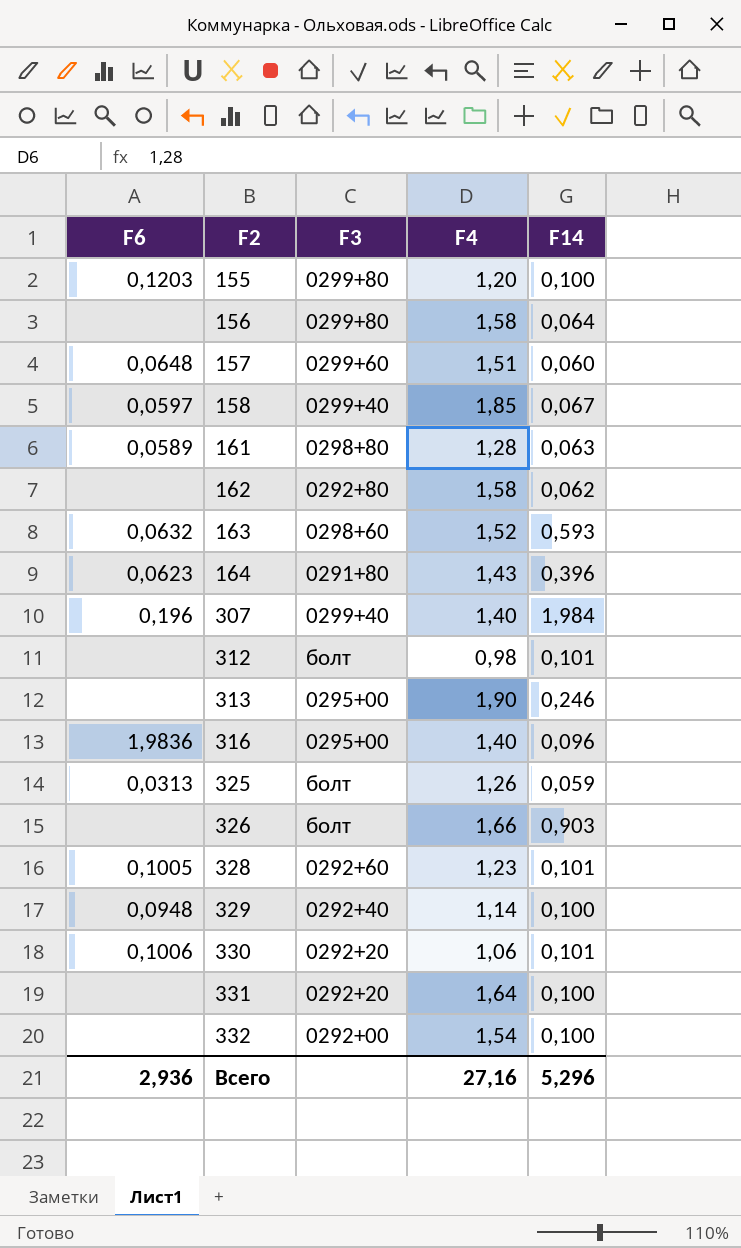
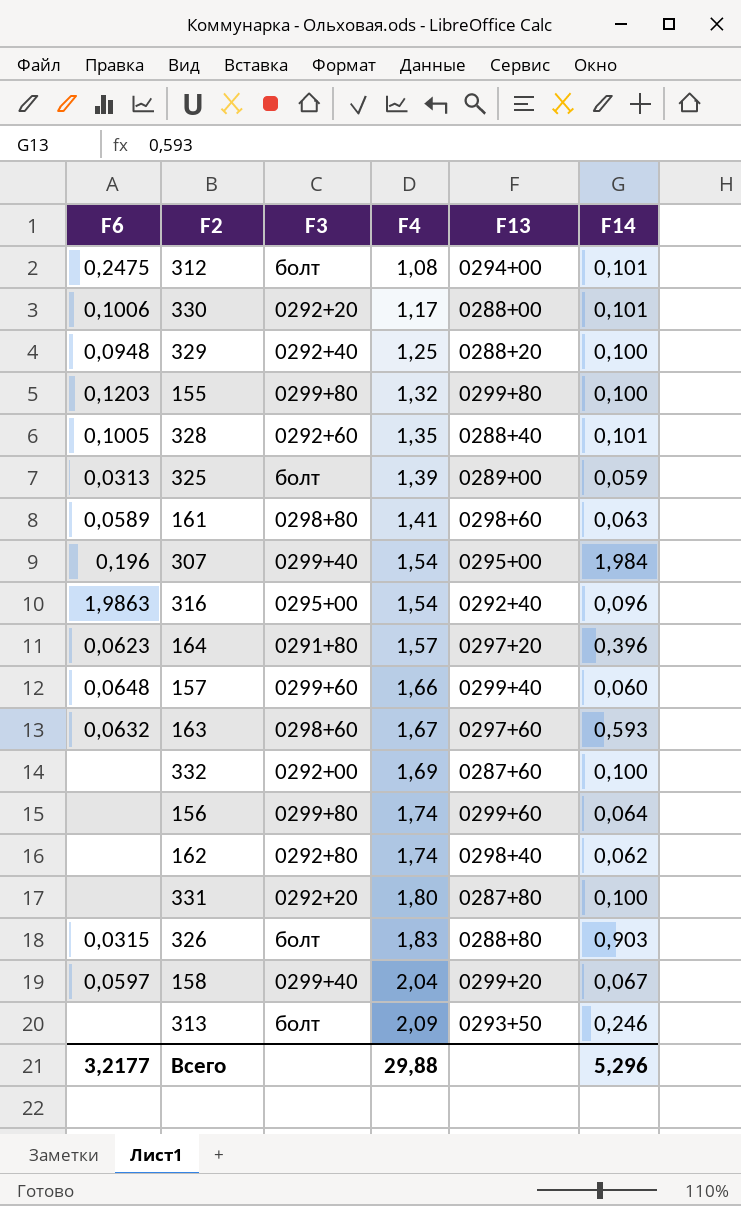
row order: F2 ascending -> F4 ascending
column F13 | position: none -> 5
312 | F6: none -> 0,2475
312 | F4: 0,98 -> 1,08
330 | F4: 1,06 -> 1,17
329 | F4: 1,14 -> 1,25
155 | F4: 1,20 -> 1,32
328 | F4: 1,23 -> 1,35
325 | F4: 1,26 -> 1,39
161 | F4: 1,28 -> 1,41
307 | F4: 1,40 -> 1,54
316 | F6: 1,9836 -> 1,9863
316 | F4: 1,40 -> 1,54
164 | F4: 1,43 -> 1,57
157 | F4: 1,51 -> 1,66
163 | F4: 1,52 -> 1,67
332 | F4: 1,54 -> 1,69
156 | F4: 1,58 -> 1,74
162 | F4: 1,58 -> 1,74
331 | F4: 1,64 -> 1,80
326 | F6: none -> 0,0315
326 | F4: 1,66 -> 1,83
158 | F4: 1,85 -> 2,04
313 | F3: 0295+00 -> болт
313 | F4: 1,90 -> 2,09
Всего | F6: 2,936 -> 3,2177
Всего | F4: 27,16 -> 29,88

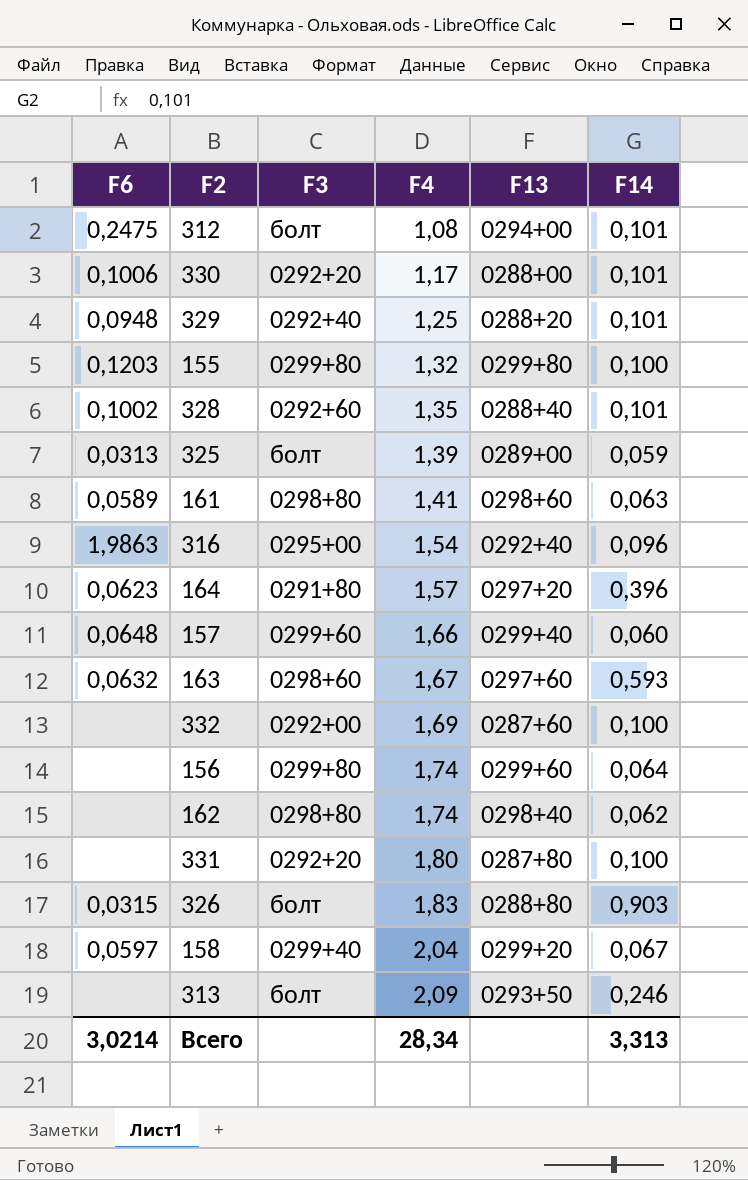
row 307: 0,196 | 0299+40 | 1,54 | 0295+00 | 1,984 -> none
329 | F14: 0,100 -> 0,101
328 | F6: 0,1005 -> 0,1002
162 | F3: 0292+80 -> 0298+80
Всего | F6: 3,2177 -> 3,0214
Всего | F4: 29,88 -> 28,34
Всего | F14: 5,296 -> 3,313

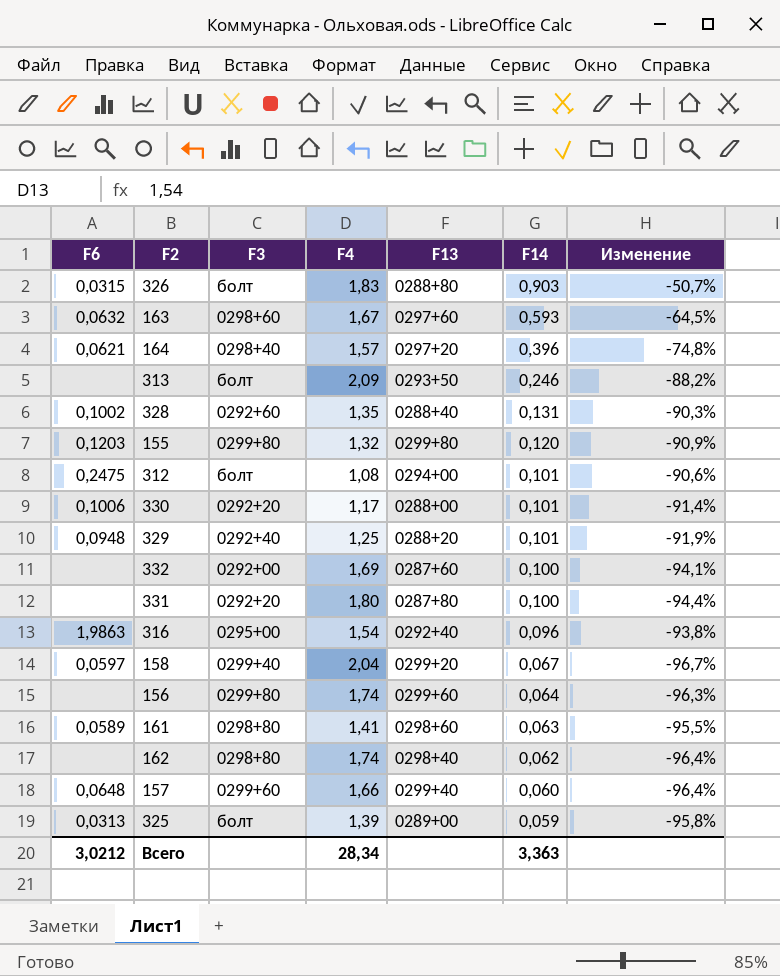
row order: F4 ascending -> F14 descending
column Изменение | formula: none -> ([F14] - [F4]) / [F4]
164 | F6: 0,0623 -> 0,0621
164 | F3: 0291+80 -> 0298+40
328 | F14: 0,101 -> 0,131
155 | F14: 0,100 -> 0,120
Всего | F6: 3,0214 -> 3,0212
Всего | F14: 3,313 -> 3,363

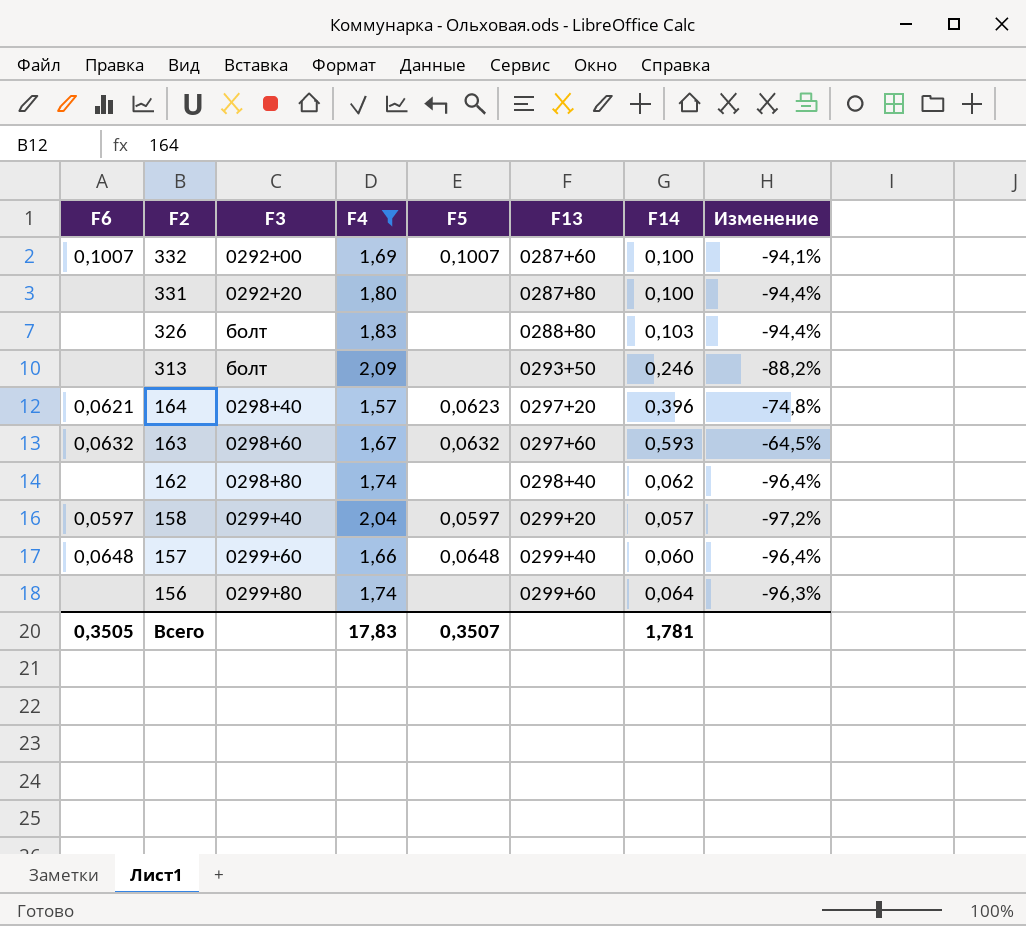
filter: none -> F4 >= 1,57
row order: F14 descending -> F2 descending
column F5 | position: none -> 5
332 | F6: none -> 0,1007
326 | F6: 0,0315 -> none
326 | F14: 0,903 -> 0,103
326 | Изменение: -50,7% -> -94,4%
158 | F14: 0,067 -> 0,057
158 | Изменение: -96,7% -> -97,2%
Всего | F6: 3,0212 -> 0,3505
Всего | F4: 28,34 -> 17,83
Всего | F14: 3,363 -> 1,781

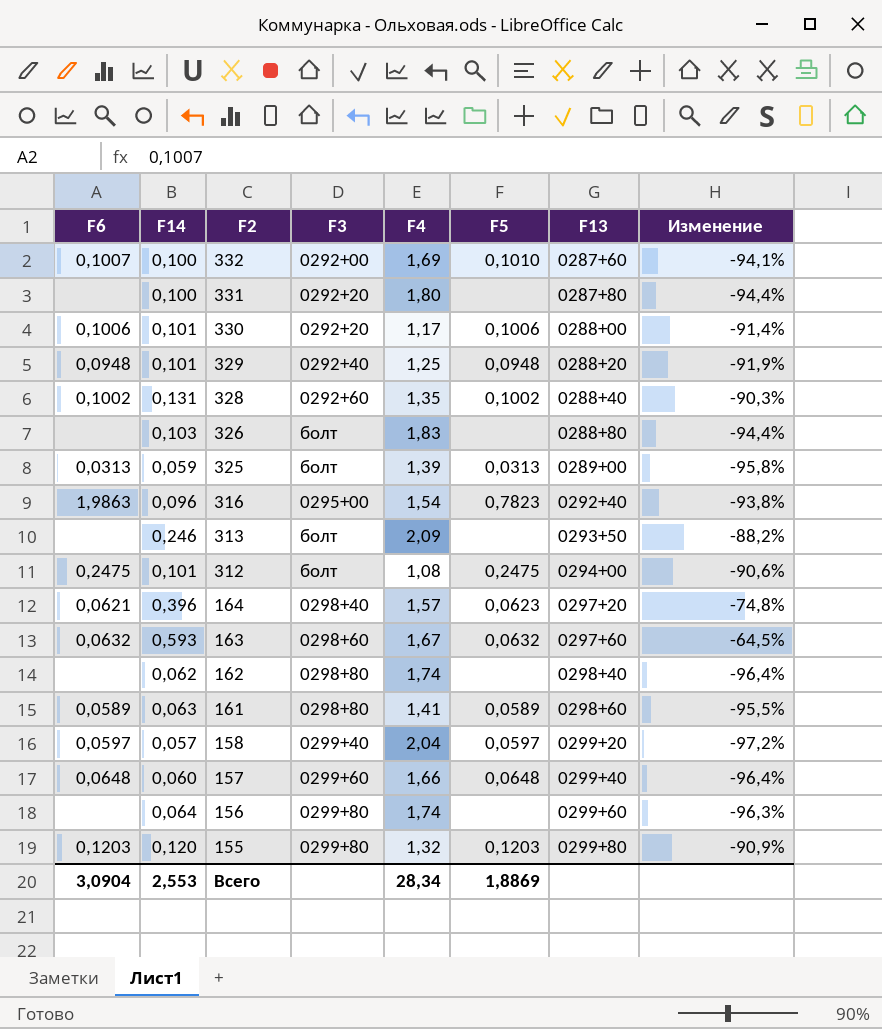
filter: F4 >= 1,57 -> none
column F14 | position: 7 -> 2
332 | F5: 0,1007 -> 0,1010
Всего | F6: 0,3505 -> 3,0904
Всего | F14: 1,781 -> 2,553
Всего | F4: 17,83 -> 28,34
Всего | F5: 0,3507 -> 1,8869

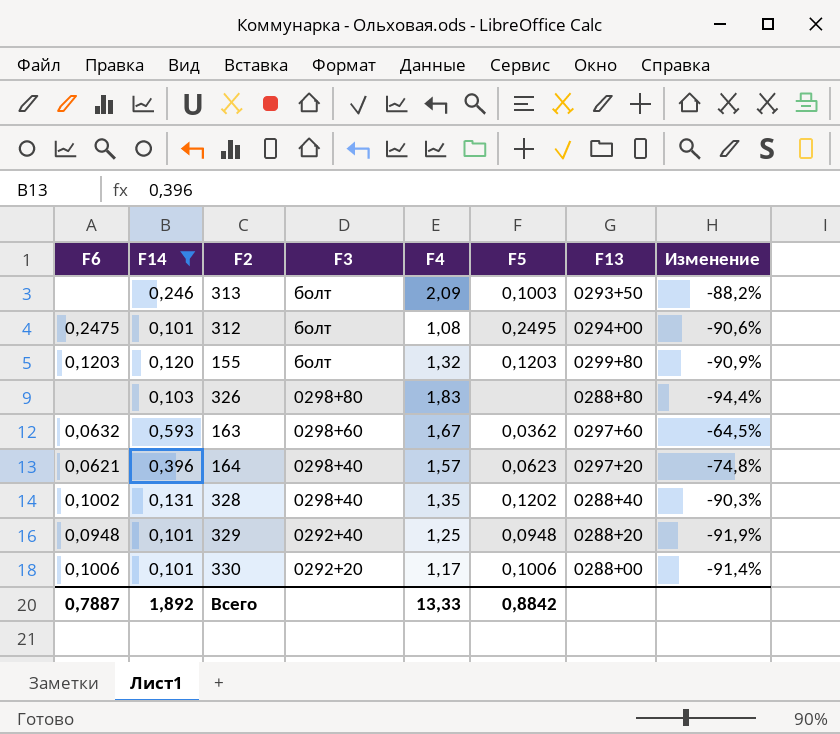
filter: none -> F14 >= 0,101
row order: F2 descending -> F3 descending
313 | F5: none -> 0,1003
312 | F5: 0,2475 -> 0,2495
155 | F3: 0299+80 -> болт
326 | F3: болт -> 0298+80
163 | F5: 0,0632 -> 0,0362
328 | F3: 0292+60 -> 0298+40
328 | F5: 0,1002 -> 0,1202
Всего | F6: 3,0904 -> 0,7887
Всего | F14: 2,553 -> 1,892
Всего | F4: 28,34 -> 13,33
Всего | F5: 1,8869 -> 0,8842

